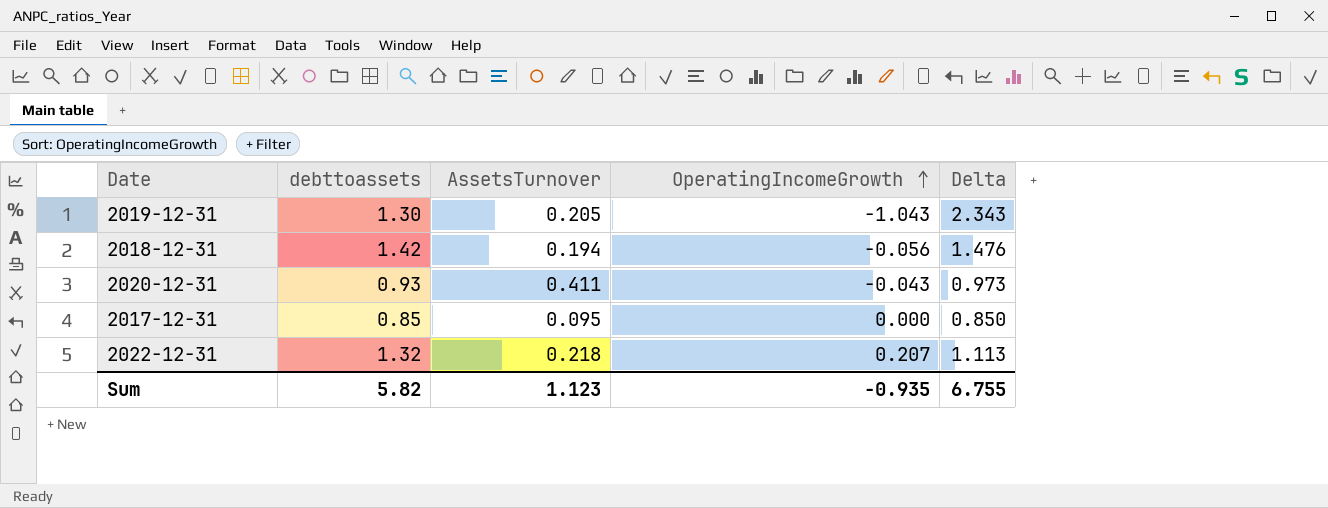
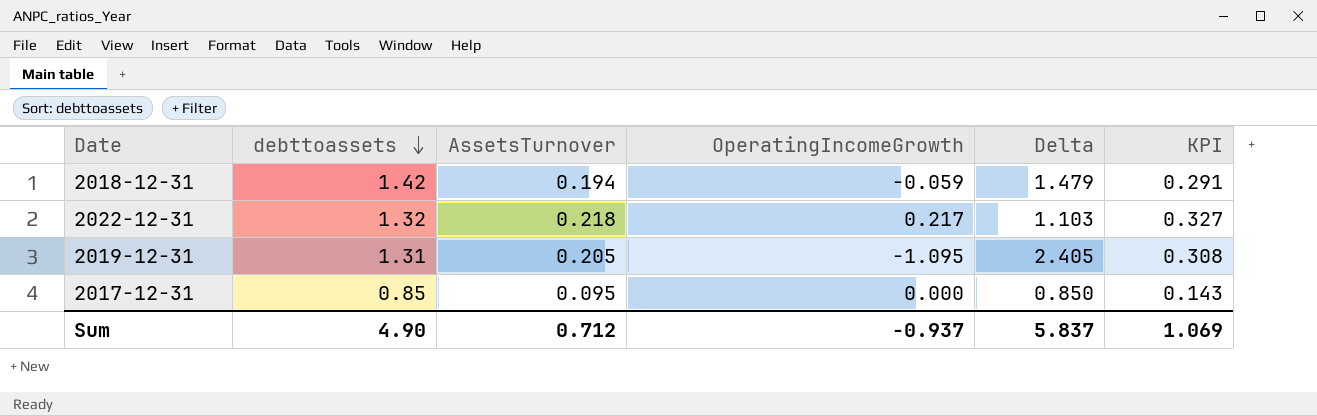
row order: OperatingIncomeGrowth ascending -> debttoassets descending
column KPI | formula: none -> [AssetsTurnover] * 1.5
row 2020-12-31: 0.93 | 0.411 | -0.043 | 0.973 -> none
2018-12-31 | OperatingIncomeGrowth: -0.056 -> -0.059
2018-12-31 | Delta: 1.476 -> 1.479
2022-12-31 | OperatingIncomeGrowth: 0.207 -> 0.217
2022-12-31 | Delta: 1.113 -> 1.103
2019-12-31 | debttoassets: 1.30 -> 1.31
2019-12-31 | OperatingIncomeGrowth: -1.043 -> -1.095
2019-12-31 | Delta: 2.343 -> 2.405
Sum | debttoassets: 5.82 -> 4.90
Sum | AssetsTurnover: 1.123 -> 0.712
Sum | OperatingIncomeGrowth: -0.935 -> -0.937
Sum | Delta: 6.755 -> 5.837

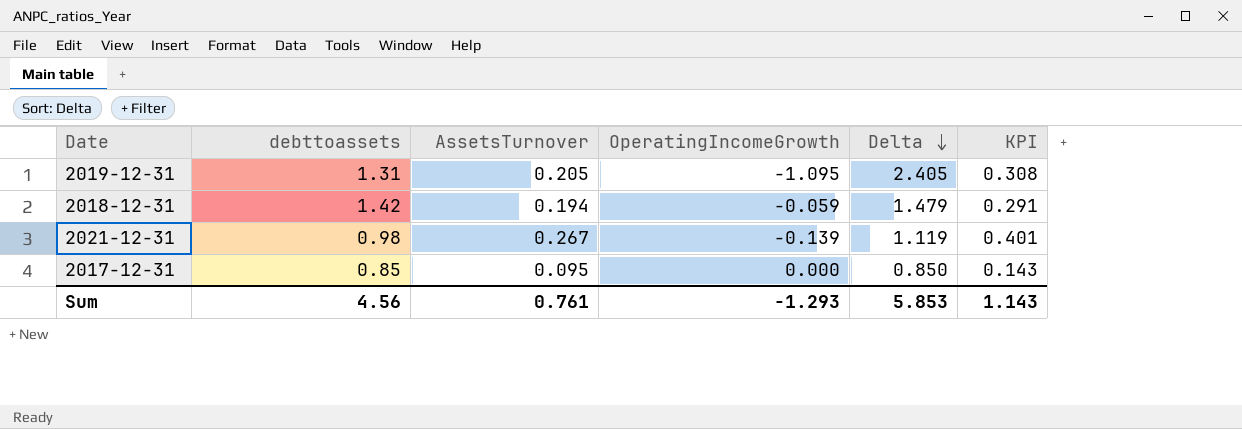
row order: debttoassets descending -> Delta descending
row 2022-12-31: 1.32 | 0.218 | 0.217 | 1.103 | 0.327 -> none
row 2021-12-31: none -> 0.98 | 0.267 | -0.139 | 1.119 | 0.401
Sum | debttoassets: 4.90 -> 4.56
Sum | AssetsTurnover: 0.712 -> 0.761
Sum | OperatingIncomeGrowth: -0.937 -> -1.293
Sum | Delta: 5.837 -> 5.853
Sum | KPI: 1.069 -> 1.143

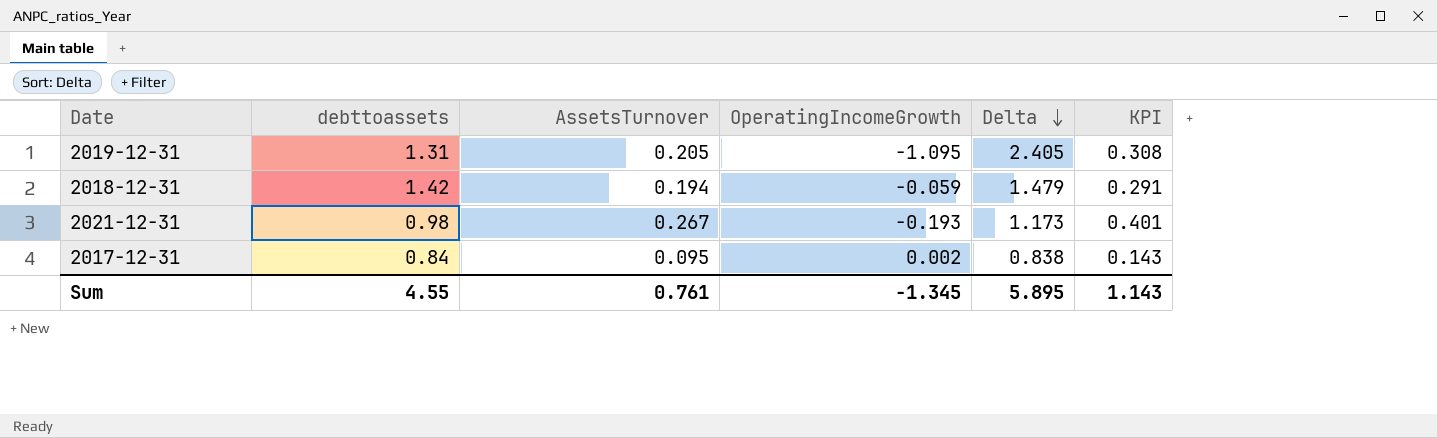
2021-12-31 | OperatingIncomeGrowth: -0.139 -> -0.193
2021-12-31 | Delta: 1.119 -> 1.173
2017-12-31 | debttoassets: 0.85 -> 0.84
2017-12-31 | OperatingIncomeGrowth: 0.000 -> 0.002
2017-12-31 | Delta: 0.850 -> 0.838
Sum | debttoassets: 4.56 -> 4.55
Sum | OperatingIncomeGrowth: -1.293 -> -1.345
Sum | Delta: 5.853 -> 5.895

